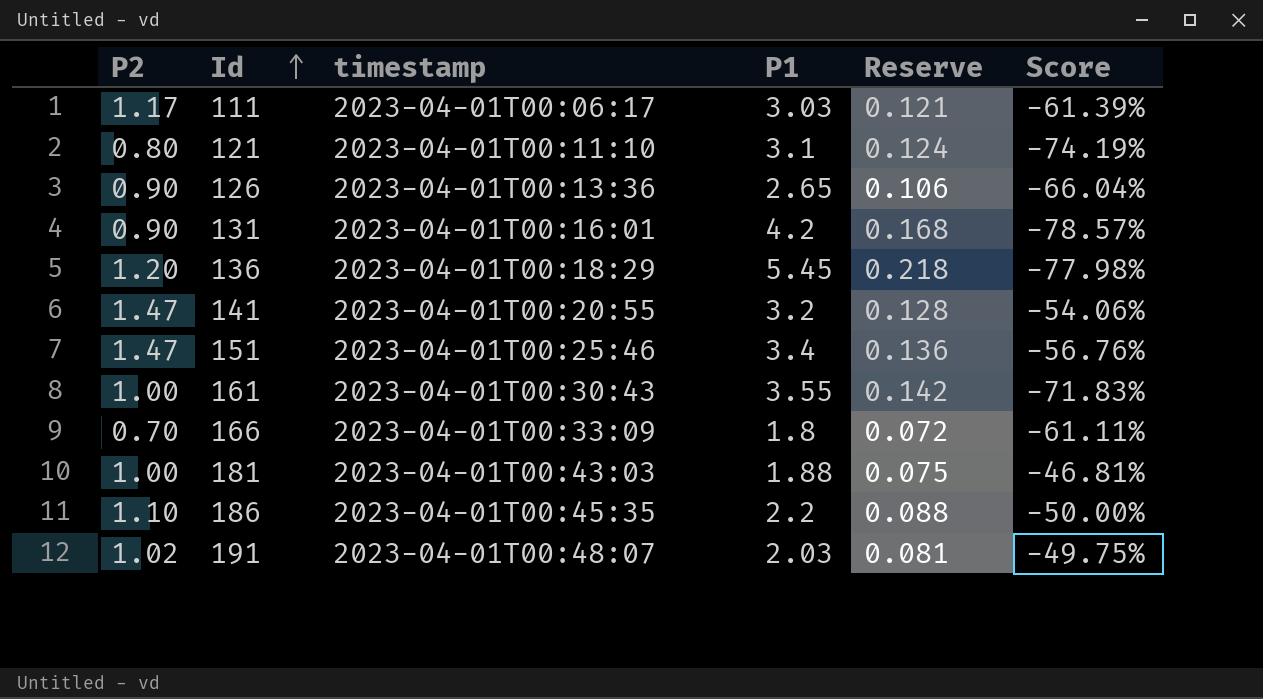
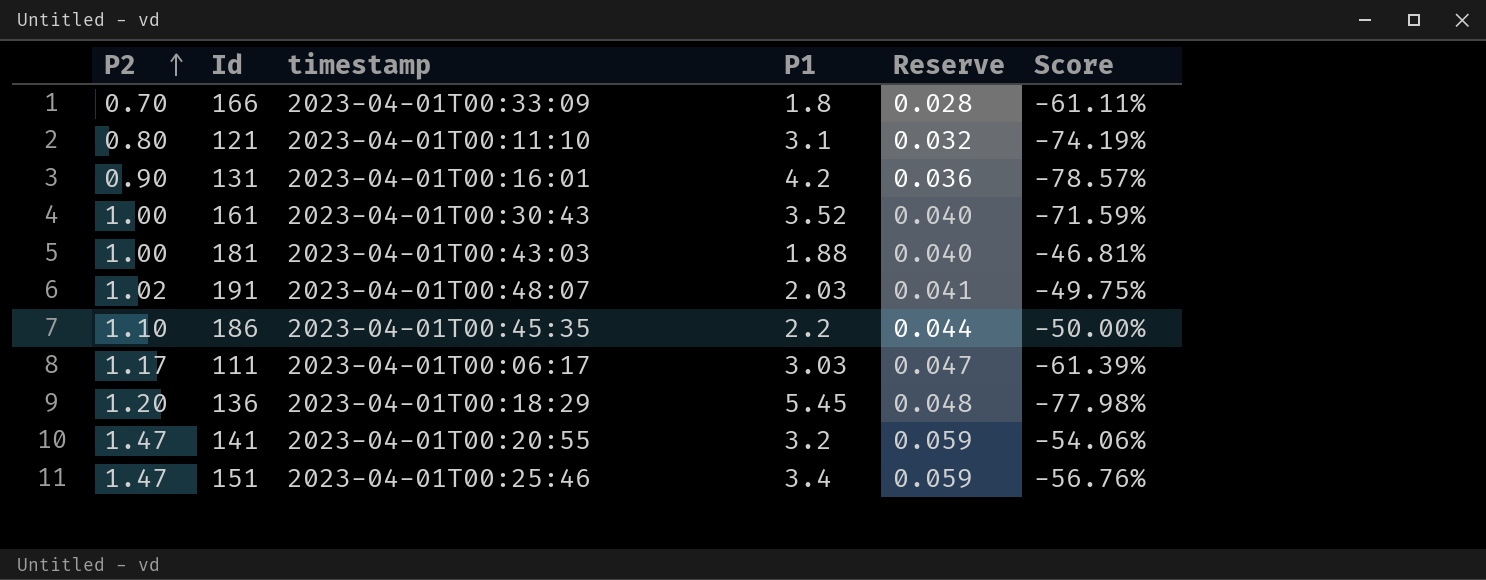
row order: Id ascending -> P2 ascending
column Reserve | formula: [P1] * 0.04 -> [P2] * 0.04
row 126: 0.90 | 2023-04-01T00:13:36 | 2.65 | 0.106 | -66.04% -> none
161 | P1: 3.55 -> 3.52
161 | Score: -71.83% -> -71.59%

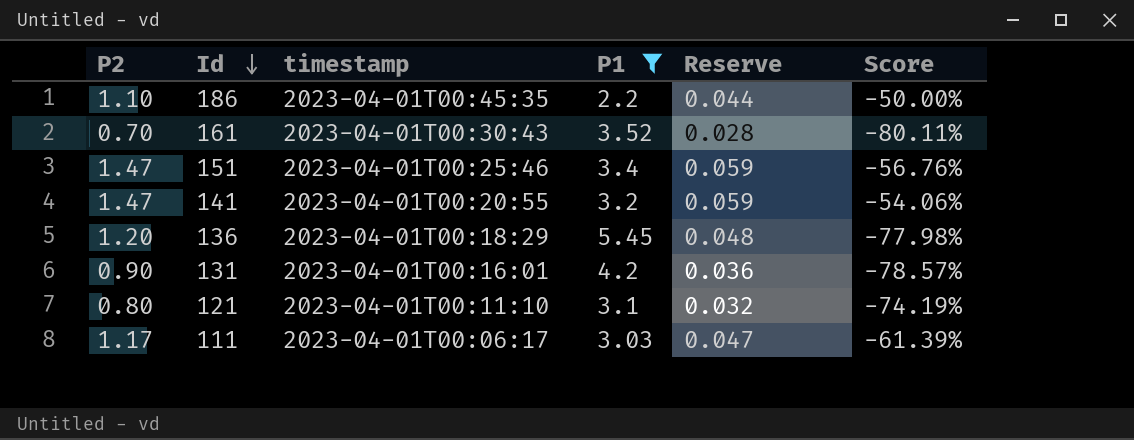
filter: none -> P1 >= 2.2
row order: P2 ascending -> Id descending
161 | P2: 1.00 -> 0.70
161 | Reserve: 0.040 -> 0.028
161 | Score: -71.59% -> -80.11%

